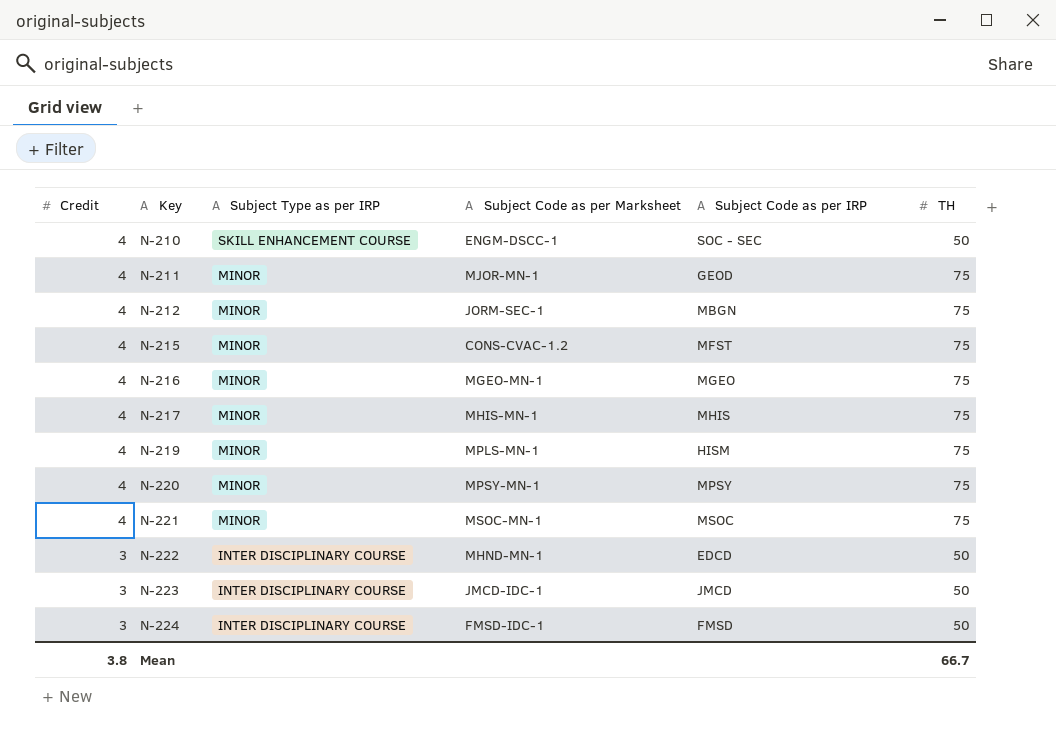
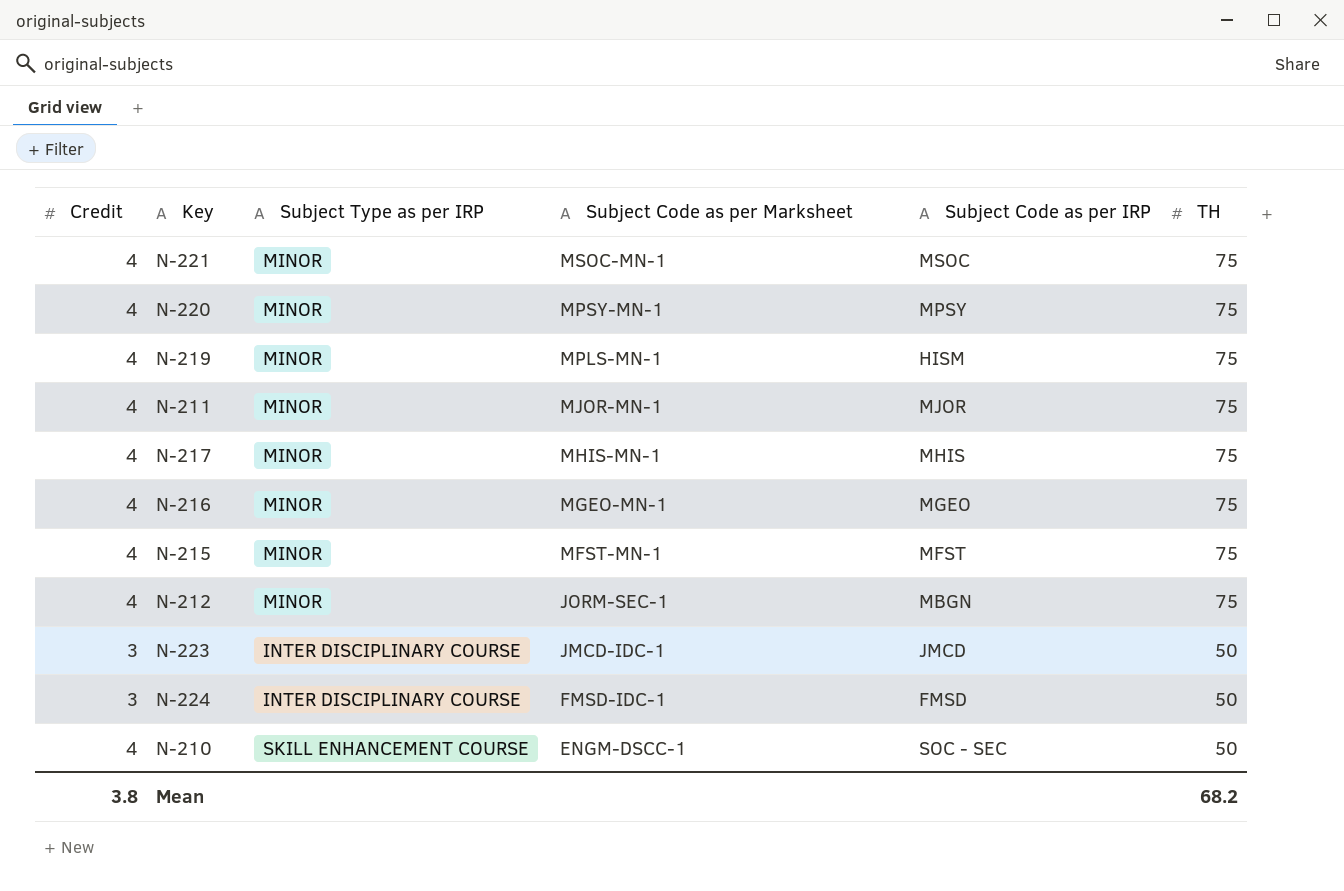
row order: Credit descending -> Subject Code as per Marksheet descending
row N-222: 3 | INTER DISCIPLINARY COURSE | MHND-MN-1 | EDCD | 50 -> none
N-211 | Subject Code as per IRP: GEOD -> MJOR
N-215 | Subject Code as per Marksheet: CONS-CVAC-1.2 -> MFST-MN-1
Mean | TH: 66.7 -> 68.2

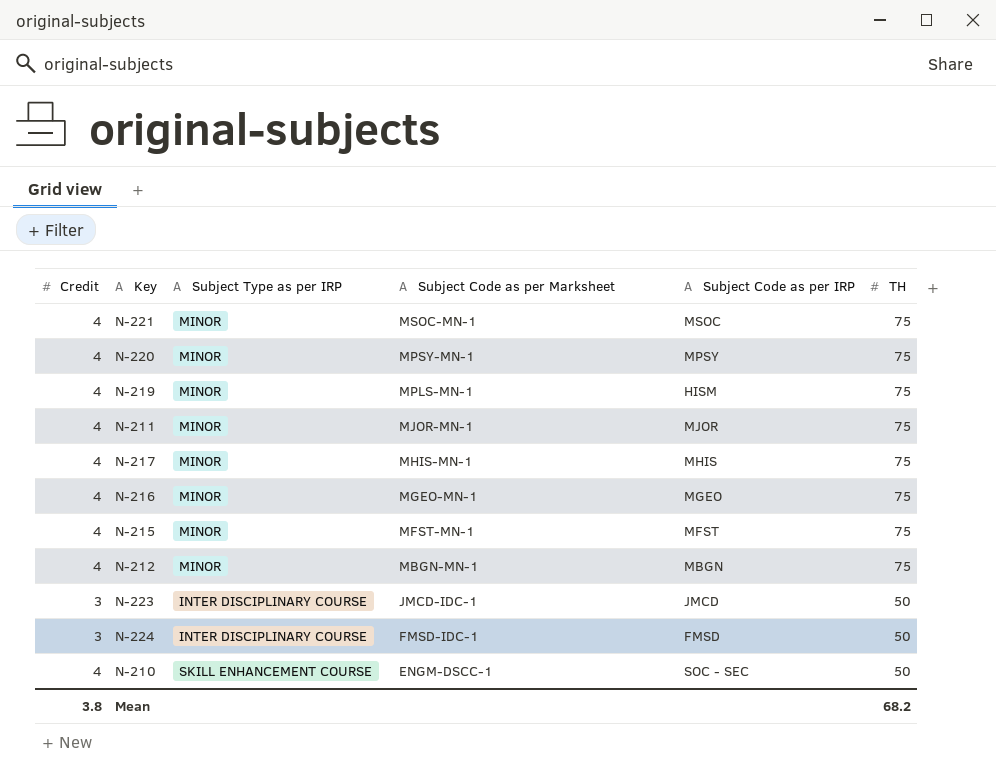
N-212 | Subject Code as per Marksheet: JORM-SEC-1 -> MBGN-MN-1

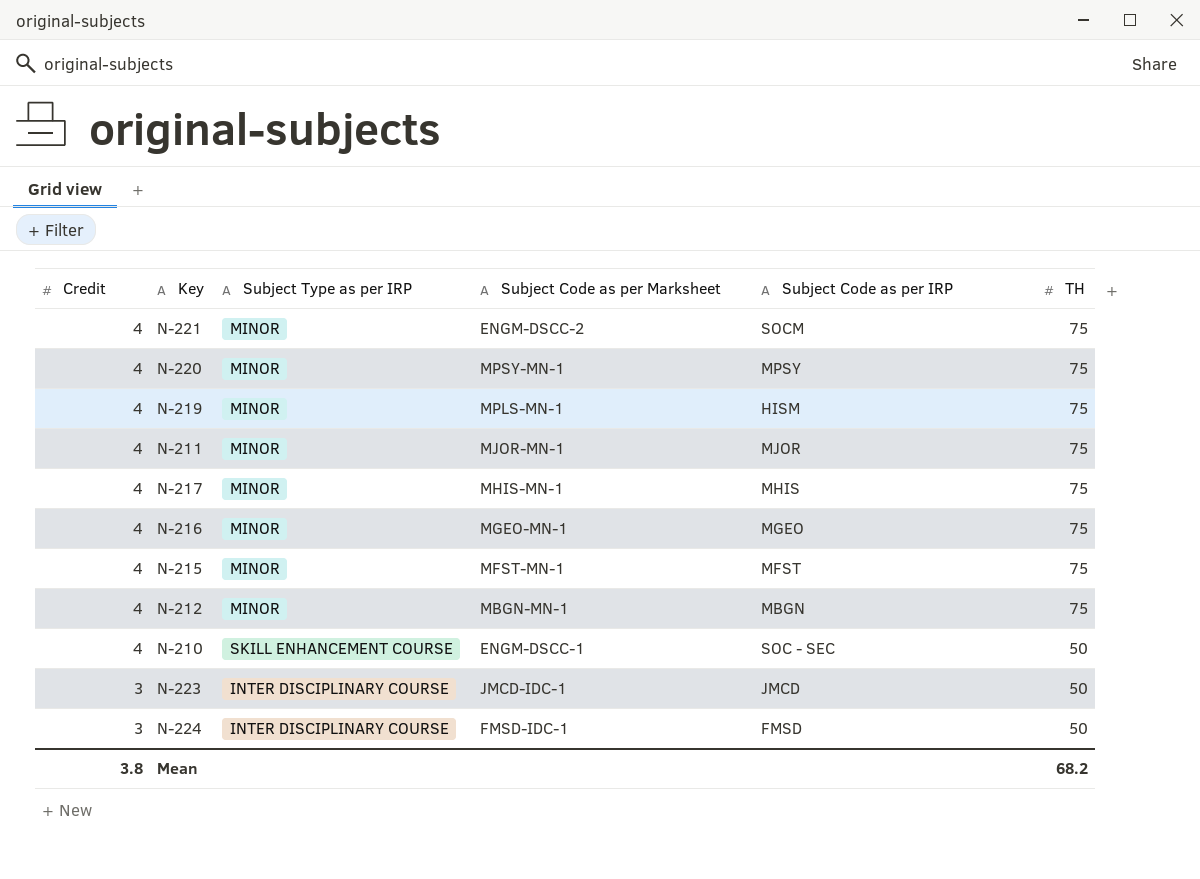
row order: Subject Code as per Marksheet descending -> Credit descending
N-221 | Subject Code as per Marksheet: MSOC-MN-1 -> ENGM-DSCC-2
N-221 | Subject Code as per IRP: MSOC -> SOCM

